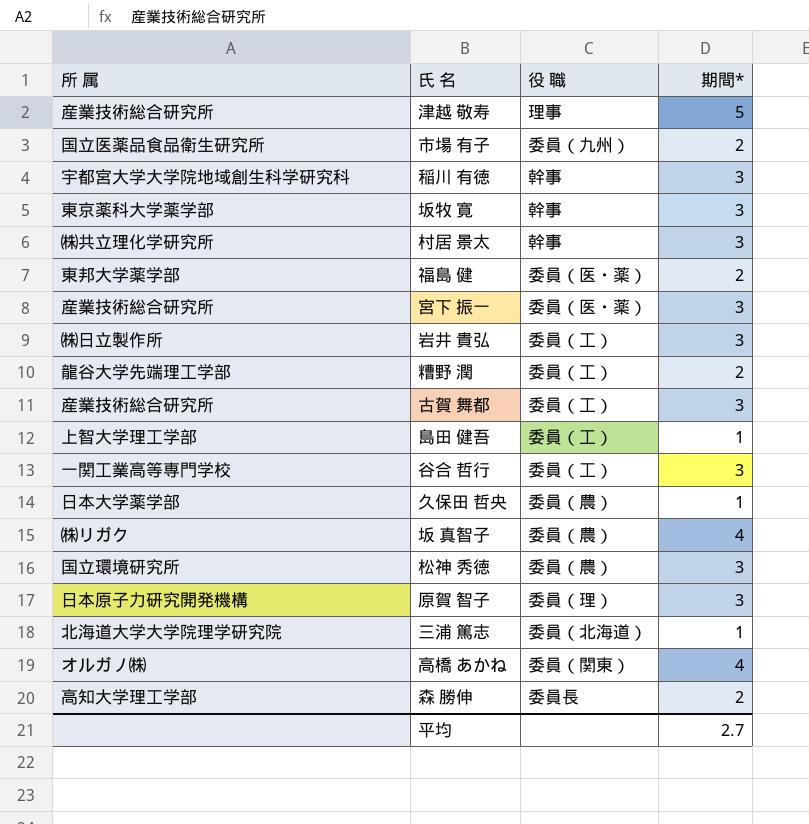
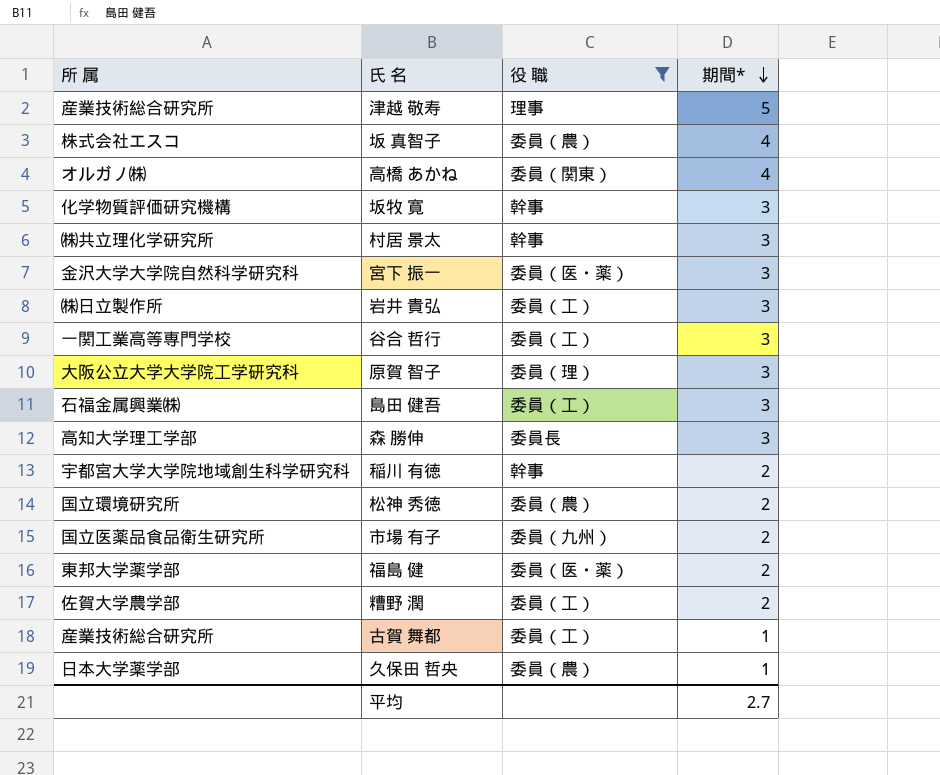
filter: none -> 役 職 != 委員（北海道）
row order: none -> 期間* descending
坂 真智子 | 所 属: ㈱リガク -> 株式会社エスコ
坂牧 寛 | 所 属: 東京薬科大学薬学部 -> 化学物質評価研究機構
宮下 振一 | 所 属: 産業技術総合研究所 -> 金沢大学大学院自然科学研究科
原賀 智子 | 所 属: 日本原子力研究開発機構 -> 大阪公立大学大学院工学研究科
島田 健吾 | 所 属: 上智大学理工学部 -> 石福金属興業㈱
島田 健吾 | 期間*: 1 -> 3
森 勝伸 | 期間*: 2 -> 3
稲川 有徳 | 期間*: 3 -> 2
松神 秀徳 | 期間*: 3 -> 2
糟野 潤 | 所 属: 龍谷大学先端理工学部 -> 佐賀大学農学部
古賀 舞都 | 期間*: 3 -> 1

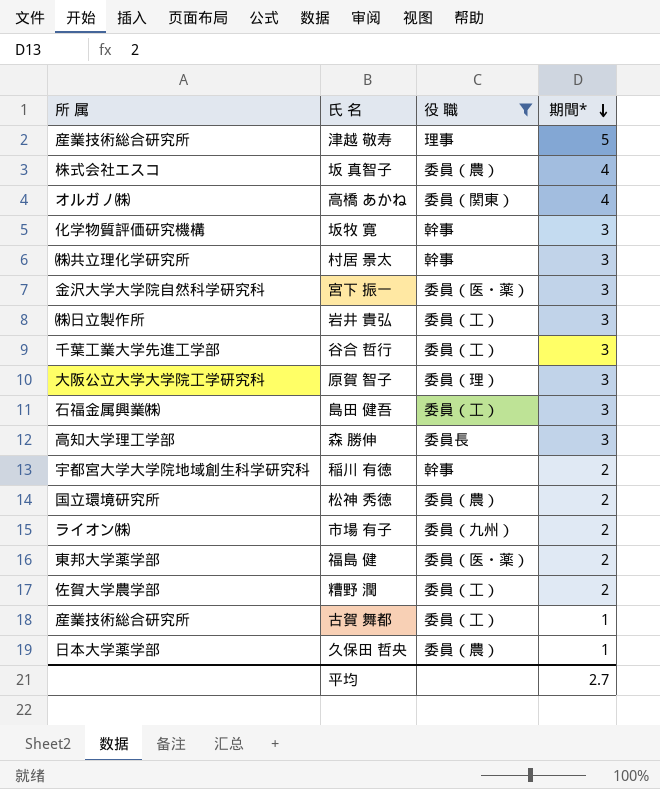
谷合 哲行 | 所 属: 一関工業高等専門学校 -> 千葉工業大学先進工学部
市場 有子 | 所 属: 国立医薬品食品衛生研究所 -> ライオン㈱

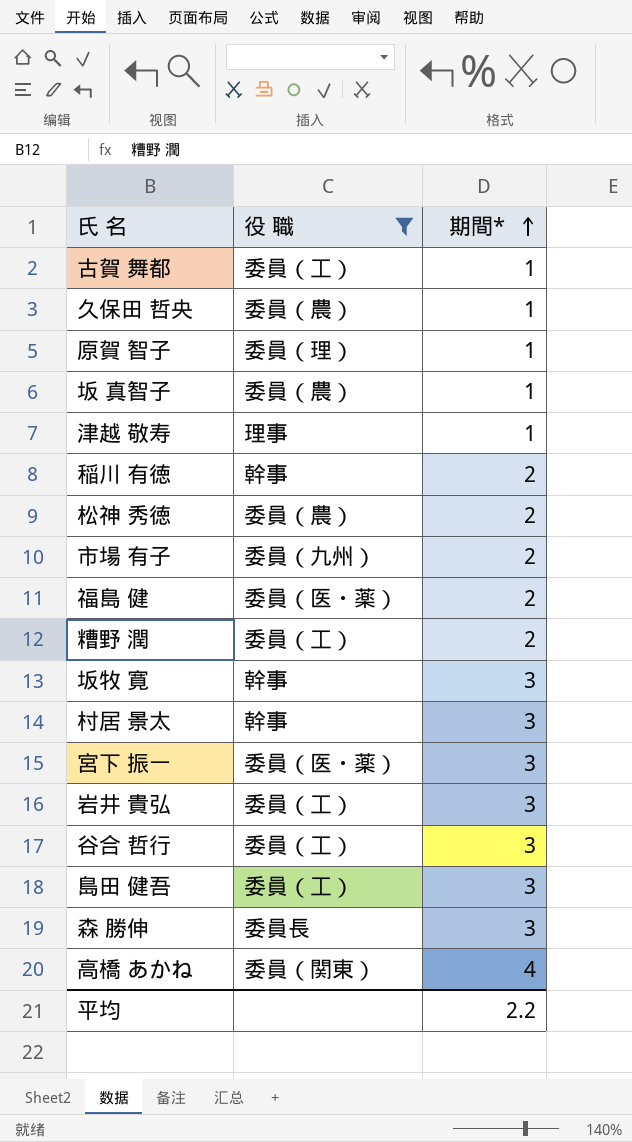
row order: 期間* descending -> 期間* ascending
column 所 属 | position: 1 -> none
原賀 智子 | 期間*: 3 -> 1
坂 真智子 | 期間*: 4 -> 1
津越 敬寿 | 期間*: 5 -> 1
平均 | 期間*: 2.7 -> 2.2

